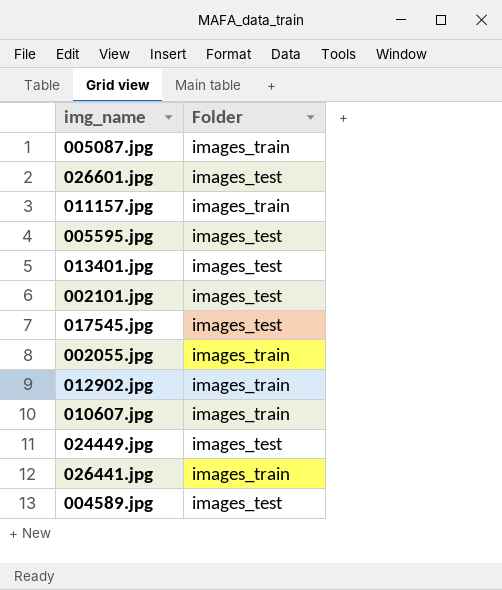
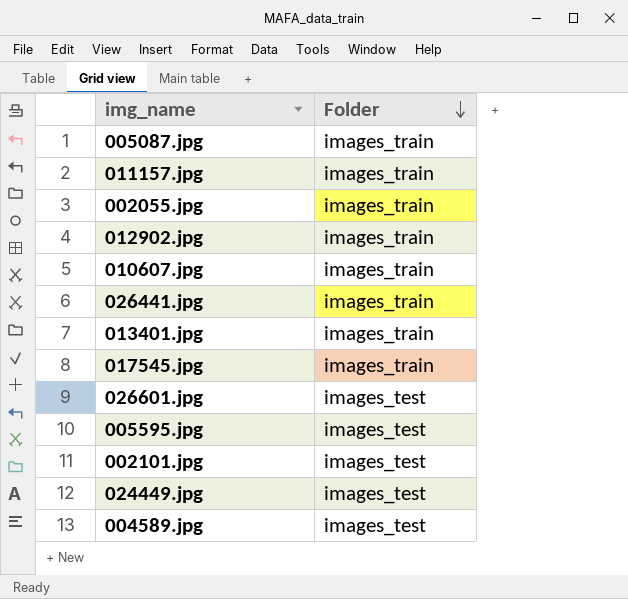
row order: none -> Folder descending
013401.jpg | Folder: images_test -> images_train
017545.jpg | Folder: images_test -> images_train

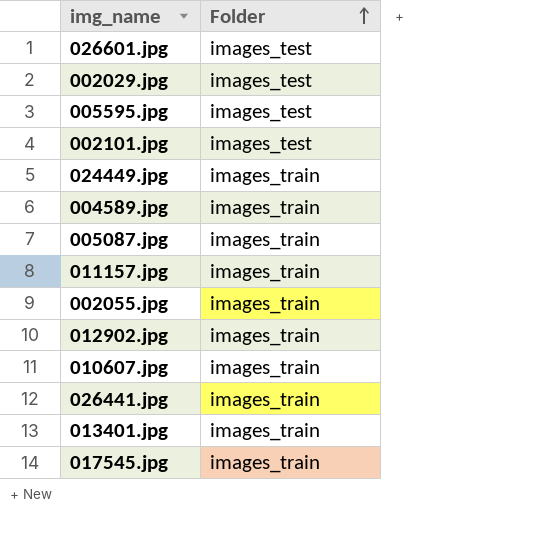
row order: Folder descending -> Folder ascending
row 002029.jpg: none -> images_test
024449.jpg | Folder: images_test -> images_train
004589.jpg | Folder: images_test -> images_train

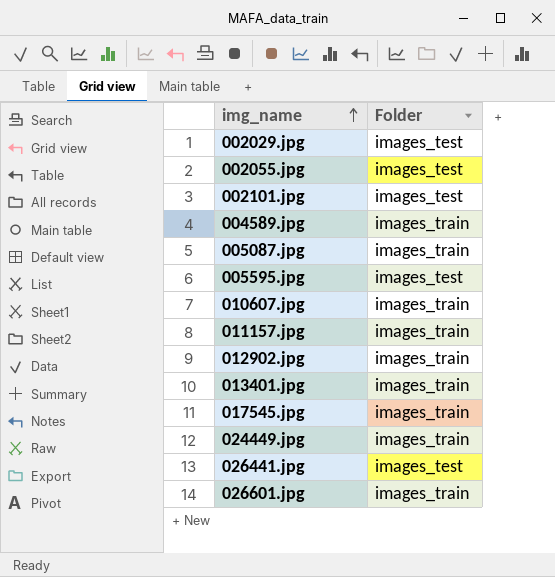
row order: Folder ascending -> img_name ascending
002055.jpg | Folder: images_train -> images_test
026441.jpg | Folder: images_train -> images_test
026601.jpg | Folder: images_test -> images_train

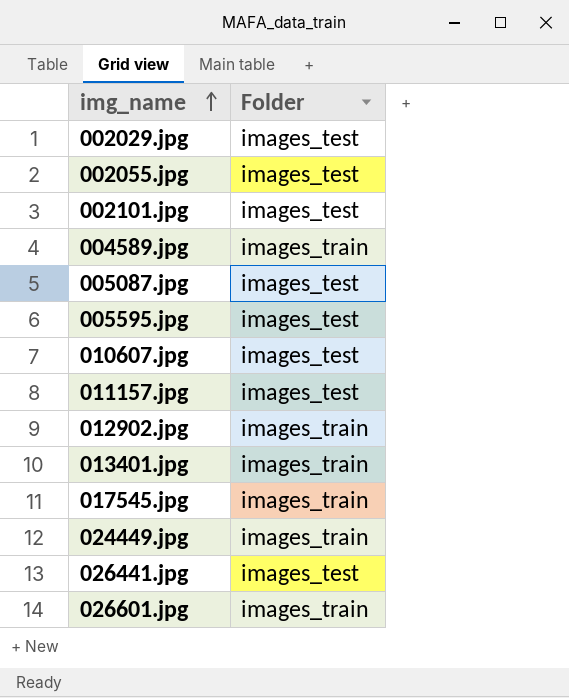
005087.jpg | Folder: images_train -> images_test
010607.jpg | Folder: images_train -> images_test
011157.jpg | Folder: images_train -> images_test

